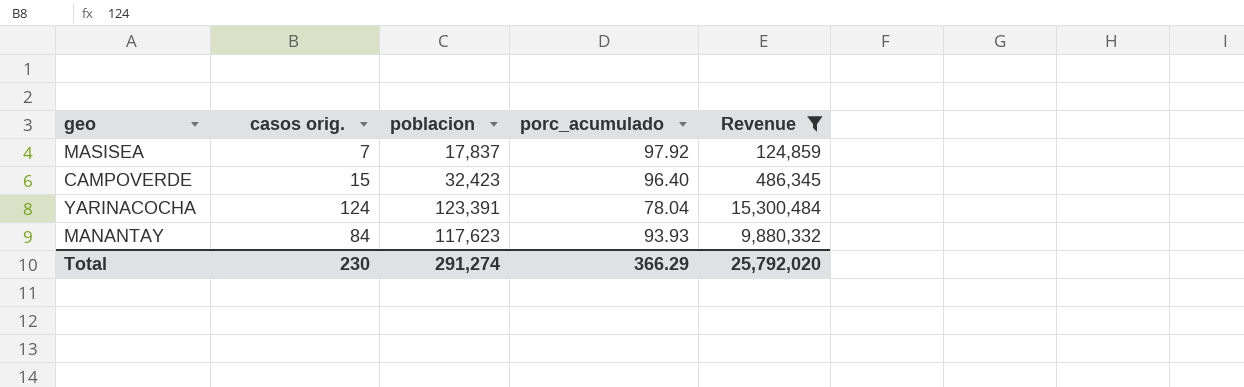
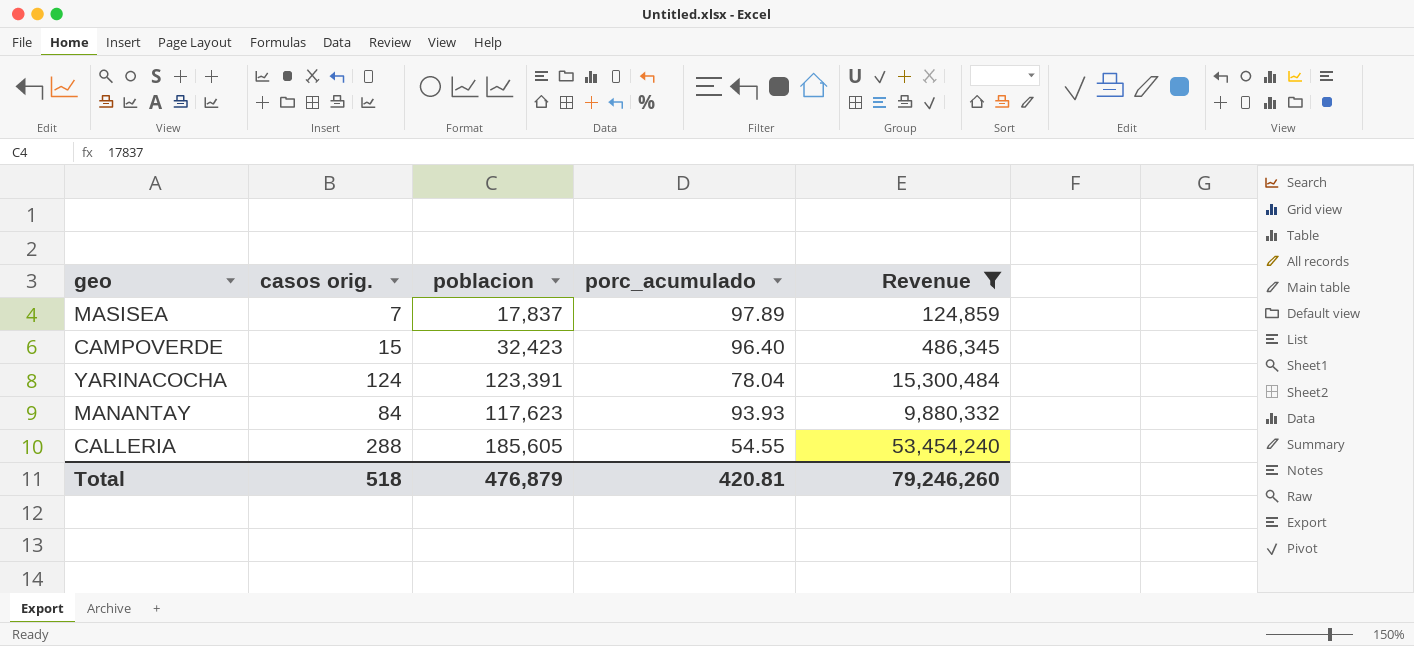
MASISEA | porc_acumulado: 97.92 -> 97.89
row CALLERIA: none -> 288 | 185,605 | 54.55 | 53,454,240
Total | casos orig.: 230 -> 518
Total | poblacion: 291,274 -> 476,879
Total | porc_acumulado: 366.29 -> 420.81
Total | Revenue: 25,792,020 -> 79,246,260

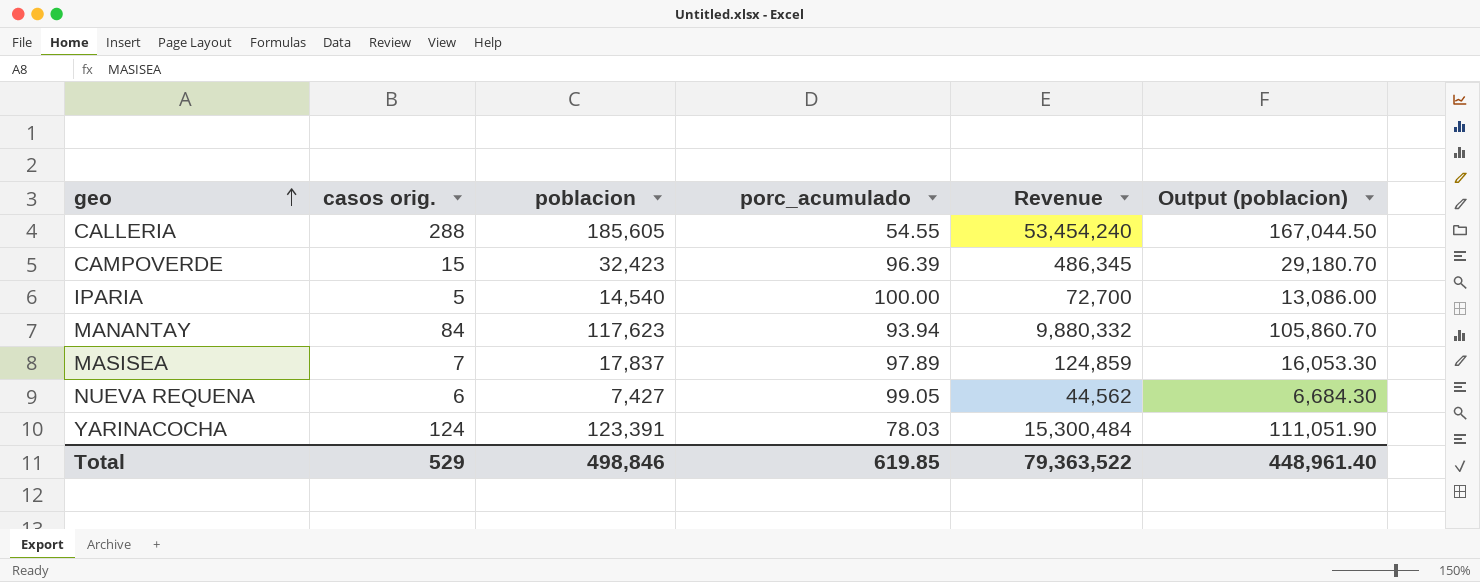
filter: Revenue >= 124,859 -> none
row order: none -> geo ascending
column Output (poblacion) | formula: none -> [poblacion] * 0.9
CAMPOVERDE | porc_acumulado: 96.40 -> 96.39
MANANTAY | porc_acumulado: 93.93 -> 93.94
YARINACOCHA | porc_acumulado: 78.04 -> 78.03
Total | casos orig.: 518 -> 529
Total | poblacion: 476,879 -> 498,846
Total | porc_acumulado: 420.81 -> 619.85
Total | Revenue: 79,246,260 -> 79,363,522

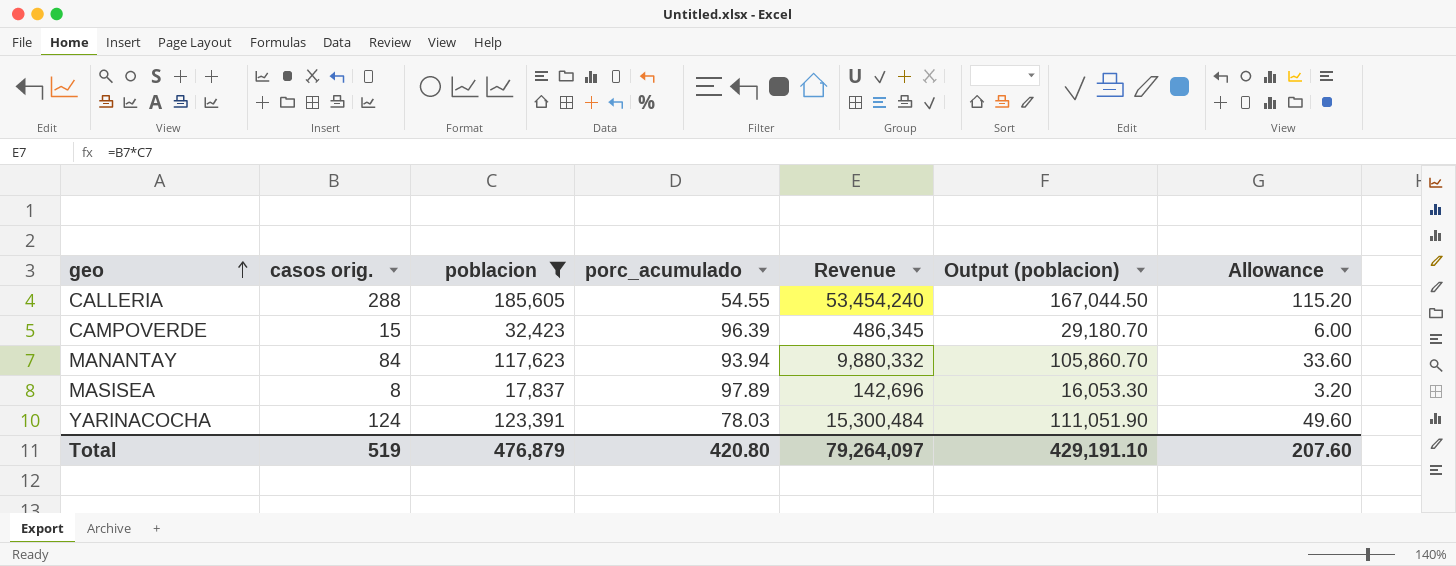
filter: none -> poblacion >= 17,837
column Allowance | formula: none -> [casos orig.] * 0.4
MASISEA | casos orig.: 7 -> 8
MASISEA | Revenue: 124,859 -> 142,696
Total | casos orig.: 529 -> 519
Total | poblacion: 498,846 -> 476,879
Total | porc_acumulado: 619.85 -> 420.80
Total | Revenue: 79,363,522 -> 79,264,097
Total | Output (poblacion): 448,961.40 -> 429,191.10

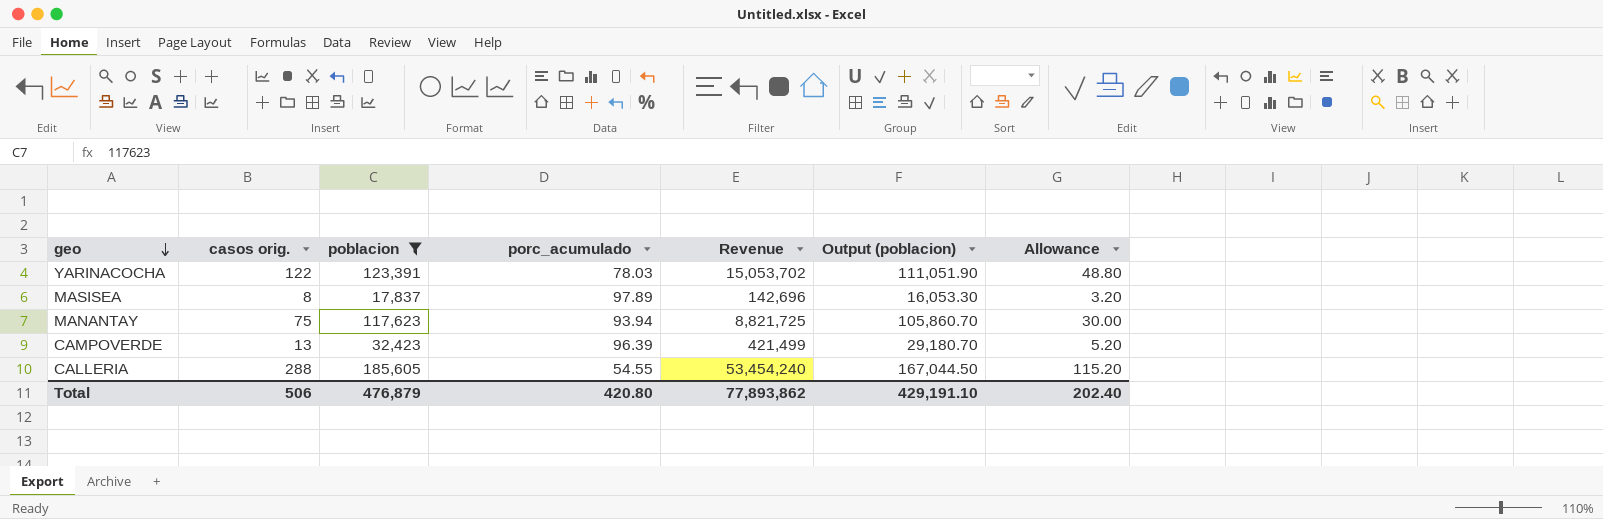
row order: geo ascending -> geo descending
YARINACOCHA | casos orig.: 124 -> 122
YARINACOCHA | Revenue: 15,300,484 -> 15,053,702
YARINACOCHA | Allowance: 49.60 -> 48.80
MANANTAY | casos orig.: 84 -> 75
MANANTAY | Revenue: 9,880,332 -> 8,821,725
MANANTAY | Allowance: 33.60 -> 30.00
CAMPOVERDE | casos orig.: 15 -> 13
CAMPOVERDE | Revenue: 486,345 -> 421,499
CAMPOVERDE | Allowance: 6.00 -> 5.20
Total | casos orig.: 519 -> 506
Total | Revenue: 79,264,097 -> 77,893,862
Total | Allowance: 207.60 -> 202.40

